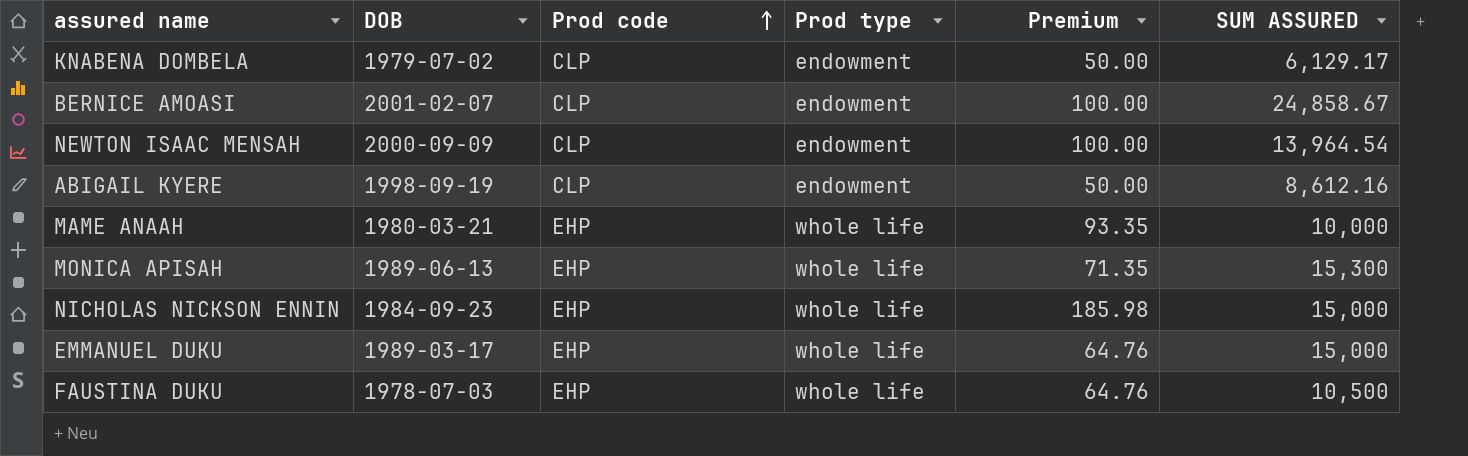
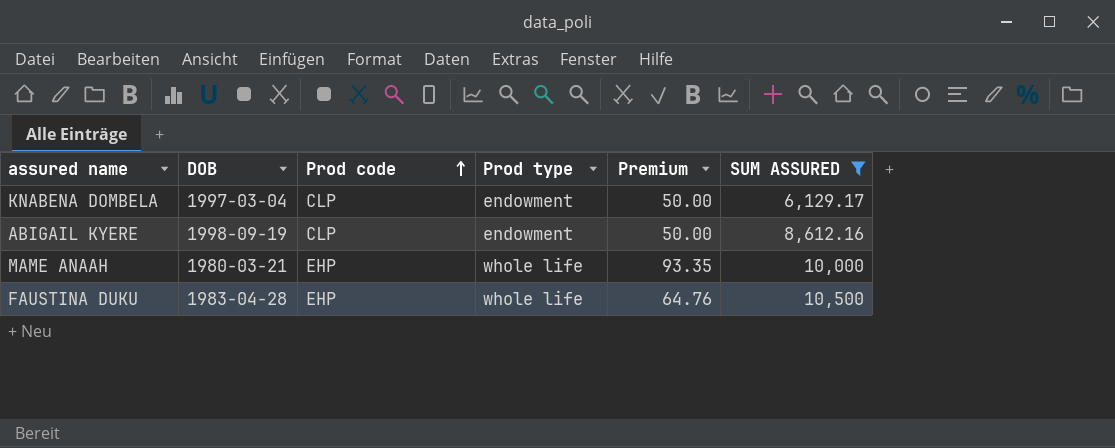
filter: none -> SUM ASSURED <= 10,500
KNABENA DOMBELA | DOB: 1979-07-02 -> 1997-03-04
FAUSTINA DUKU | DOB: 1978-07-03 -> 1983-04-28

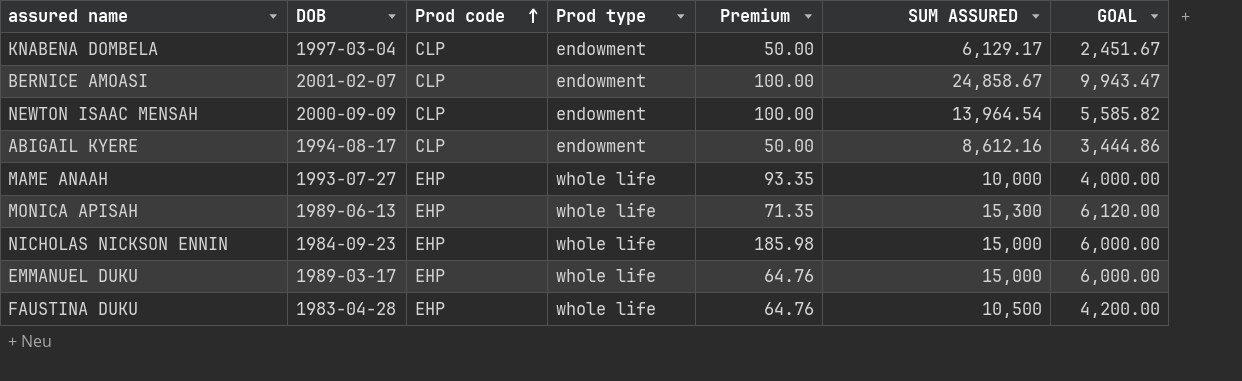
filter: SUM ASSURED <= 10,500 -> none
column GOAL | formula: none -> [SUM ASSURED] * 0.4
ABIGAIL KYERE | DOB: 1998-09-19 -> 1994-08-17
MAME ANAAH | DOB: 1980-03-21 -> 1993-07-27

